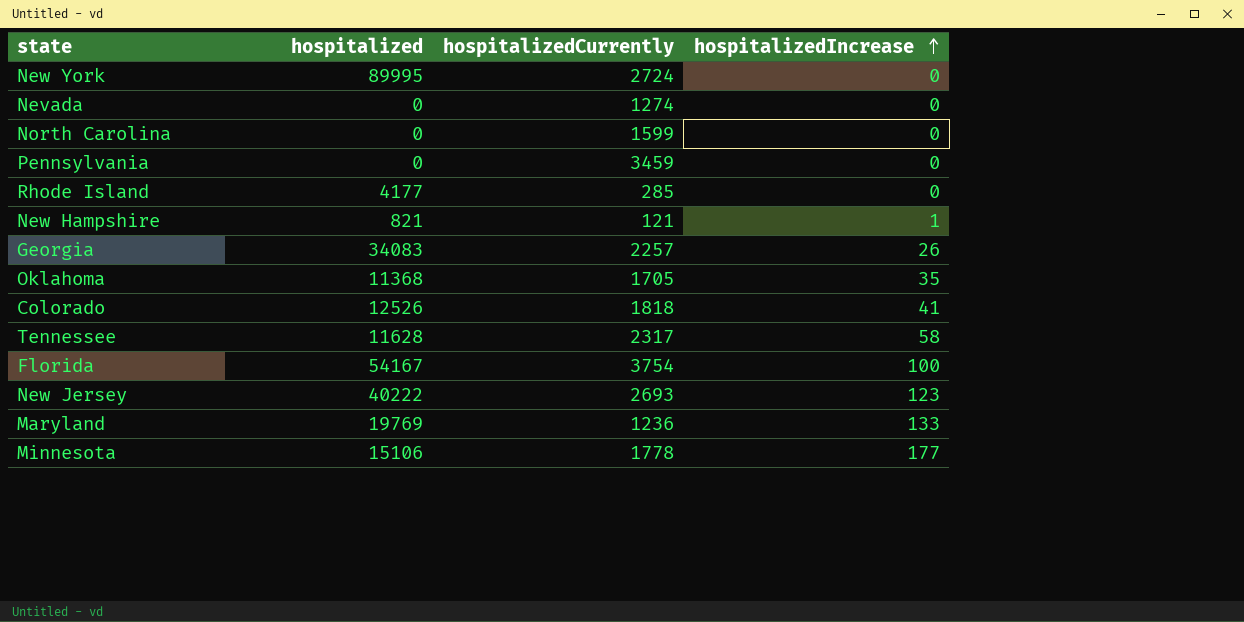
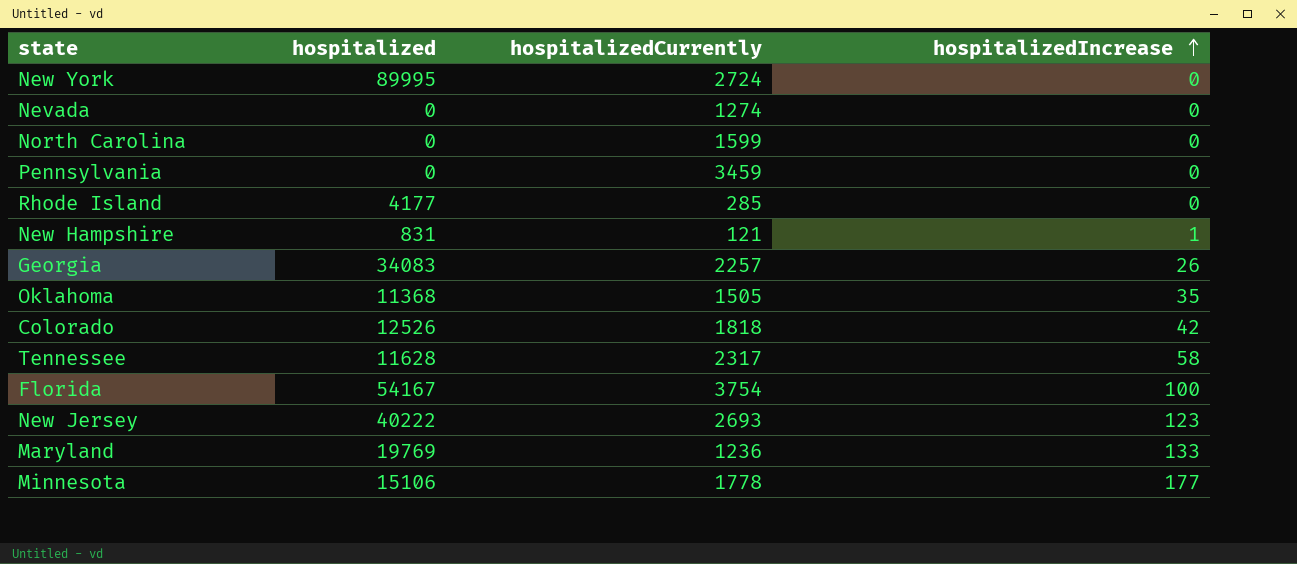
New Hampshire | hospitalized: 821 -> 831
Oklahoma | hospitalizedCurrently: 1705 -> 1505
Colorado | hospitalizedIncrease: 41 -> 42

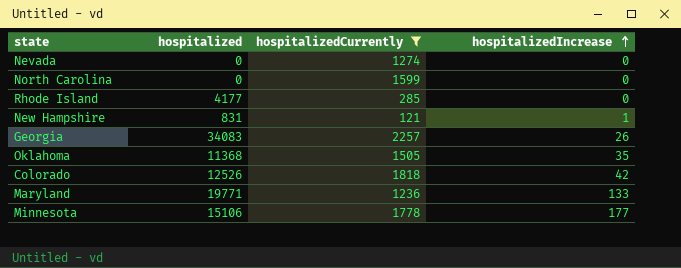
filter: none -> hospitalizedCurrently <= 2257
Maryland | hospitalized: 19769 -> 19771

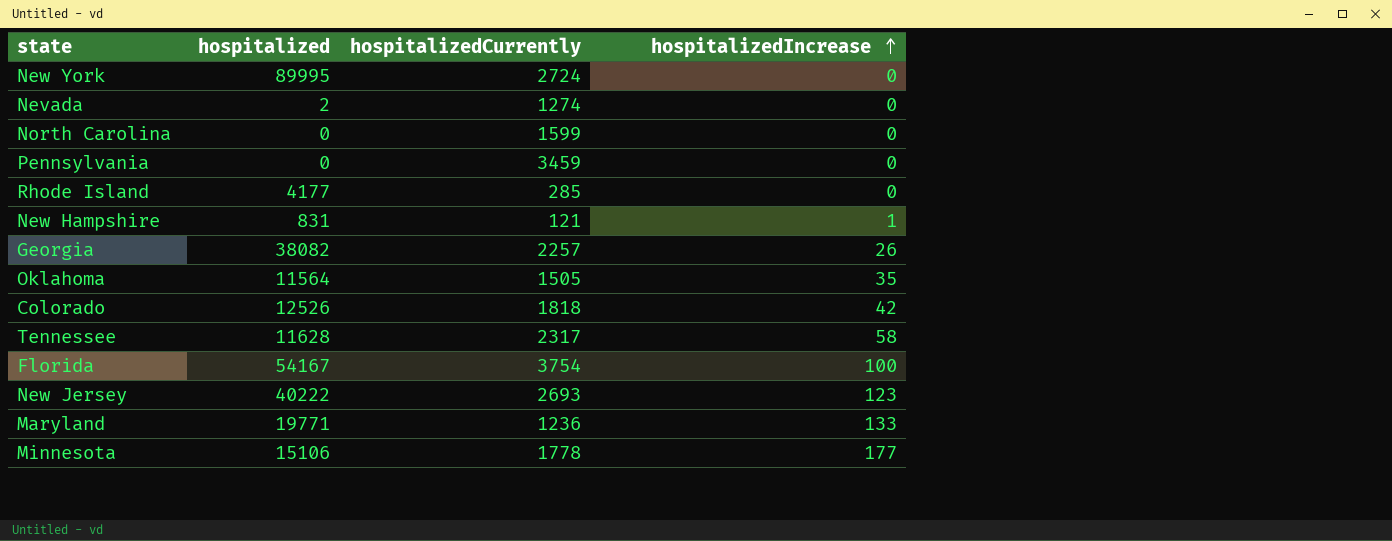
filter: hospitalizedCurrently <= 2257 -> none
Nevada | hospitalized: 0 -> 2
Georgia | hospitalized: 34083 -> 38082
Oklahoma | hospitalized: 11368 -> 11564

